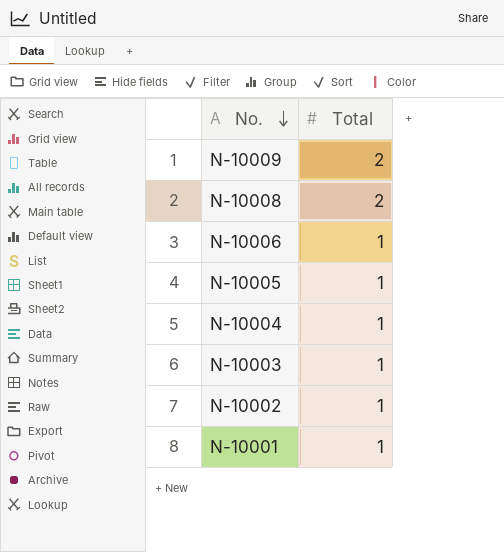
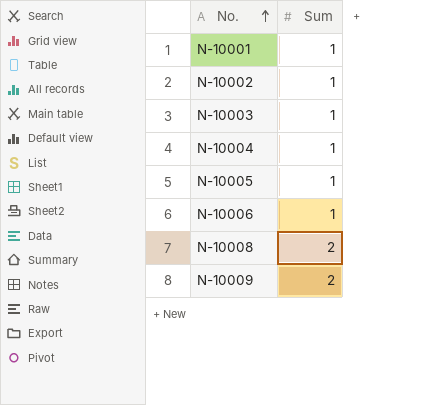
row order: No. descending -> No. ascending
column name: Total -> Sum

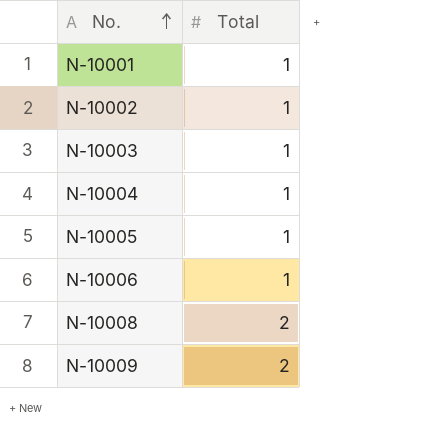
column name: Sum -> Total

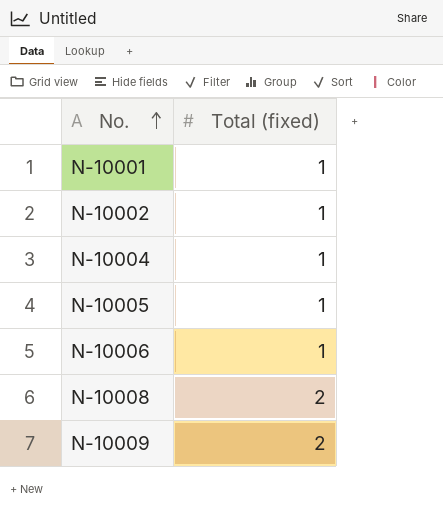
column name: Total -> Total (fixed)
row N-10003: 1 -> none

